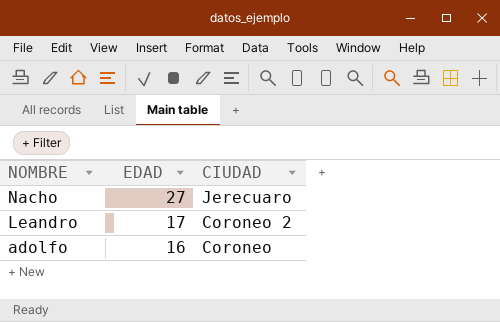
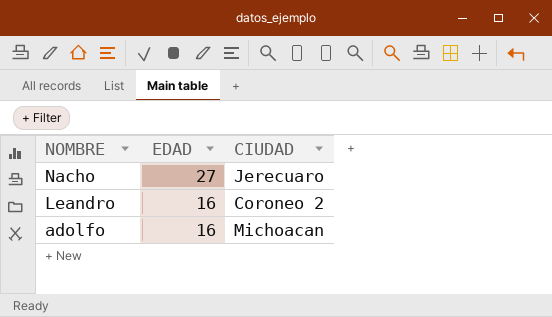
Leandro | EDAD: 17 -> 16
adolfo | CIUDAD: Coroneo -> Michoacan

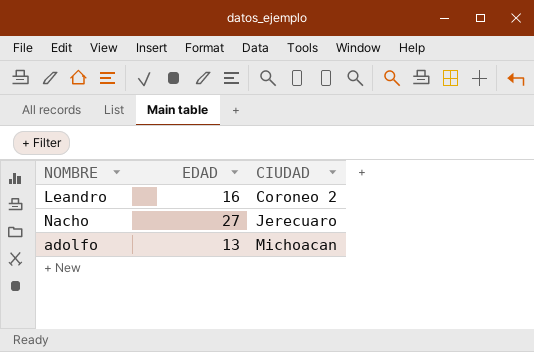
row order: NOMBRE descending -> CIUDAD ascending
adolfo | EDAD: 16 -> 13

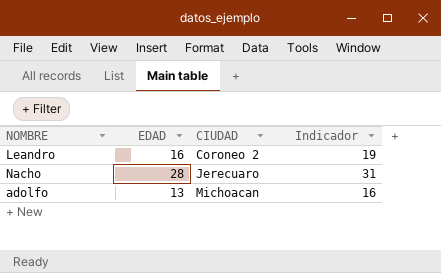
column Indicador | formula: none -> [EDAD] + 3
Nacho | EDAD: 27 -> 28

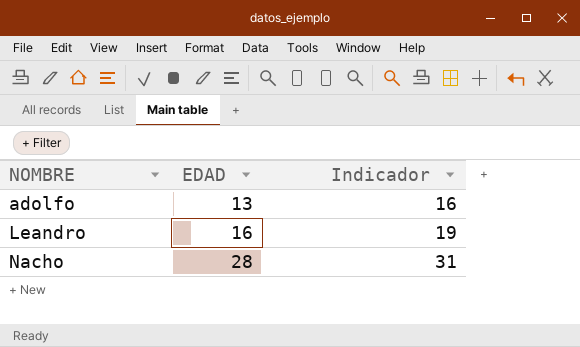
row order: CIUDAD ascending -> NOMBRE ascending
column CIUDAD | position: 3 -> none

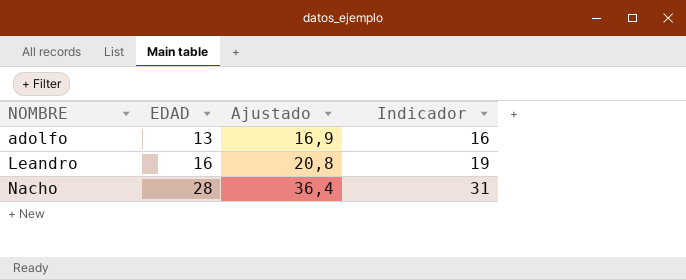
column Ajustado | formula: none -> [EDAD] * 1,3

